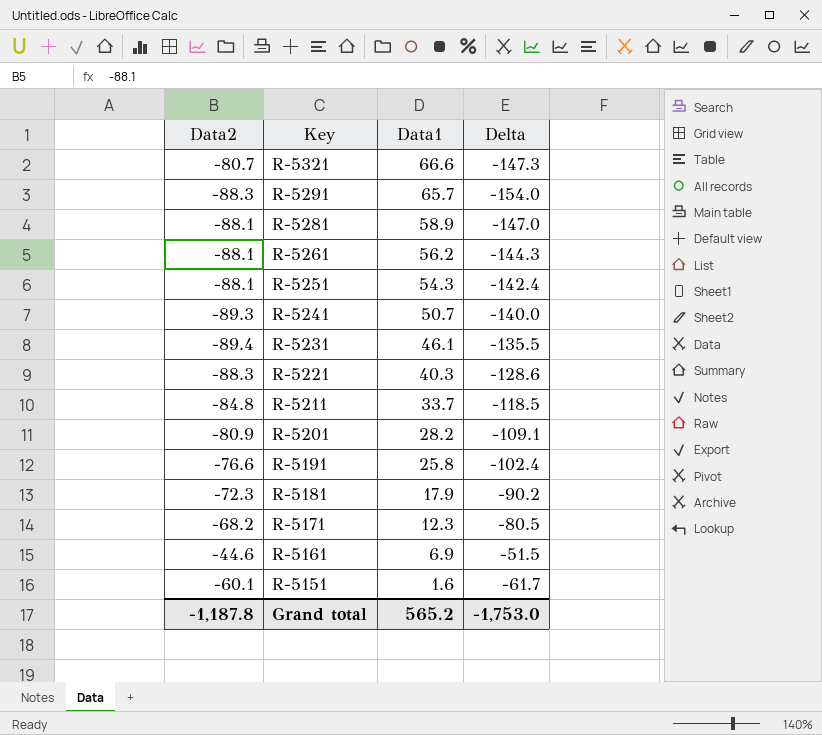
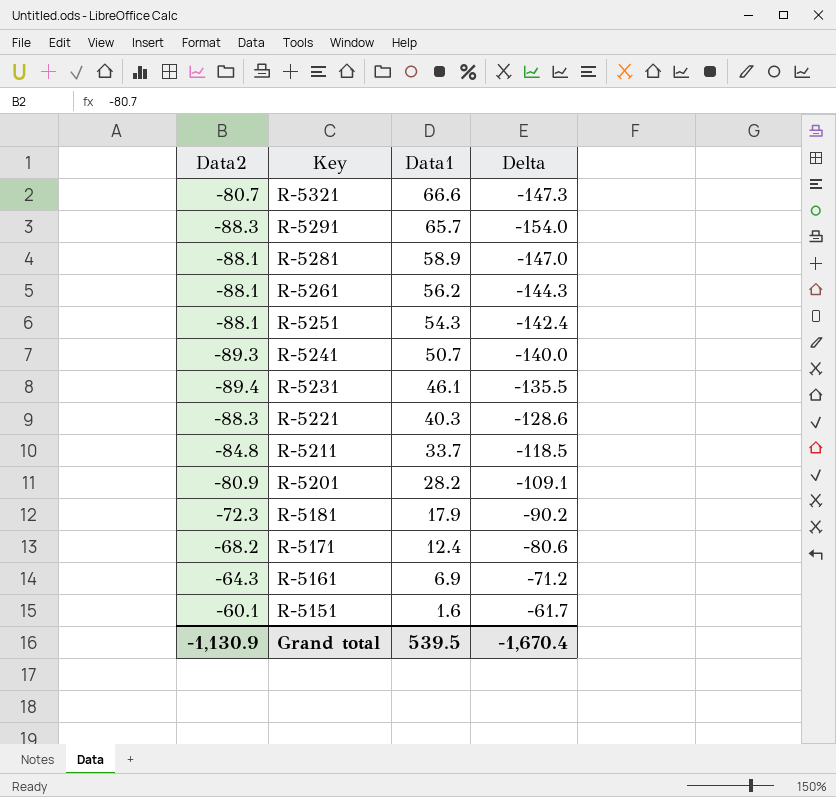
row R-5191: -76.6 | 25.8 | -102.4 -> none
R-5171 | Data1: 12.3 -> 12.4
R-5171 | Delta: -80.5 -> -80.6
R-5161 | Data2: -44.6 -> -64.3
R-5161 | Delta: -51.5 -> -71.2
Grand total | Data2: -1,187.8 -> -1,130.9
Grand total | Data1: 565.2 -> 539.5
Grand total | Delta: -1,753.0 -> -1,670.4

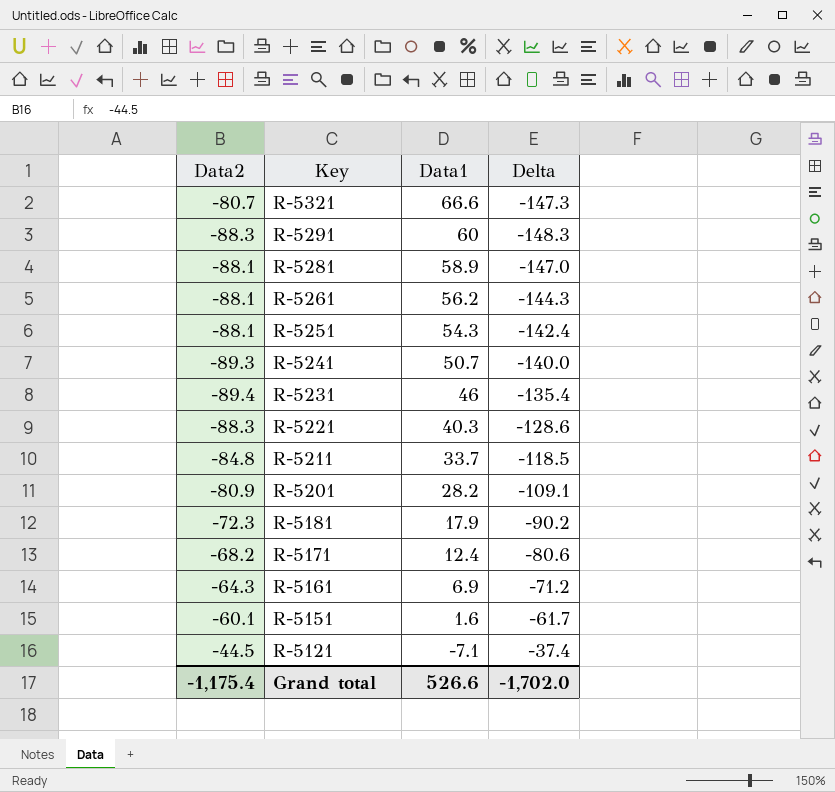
R-5291 | Data1: 65.7 -> 60
R-5291 | Delta: -154.0 -> -148.3
R-5231 | Data1: 46.1 -> 46
R-5231 | Delta: -135.5 -> -135.4
row R-5121: none -> -44.5 | -7.1 | -37.4
Grand total | Data2: -1,130.9 -> -1,175.4
Grand total | Data1: 539.5 -> 526.6
Grand total | Delta: -1,670.4 -> -1,702.0

